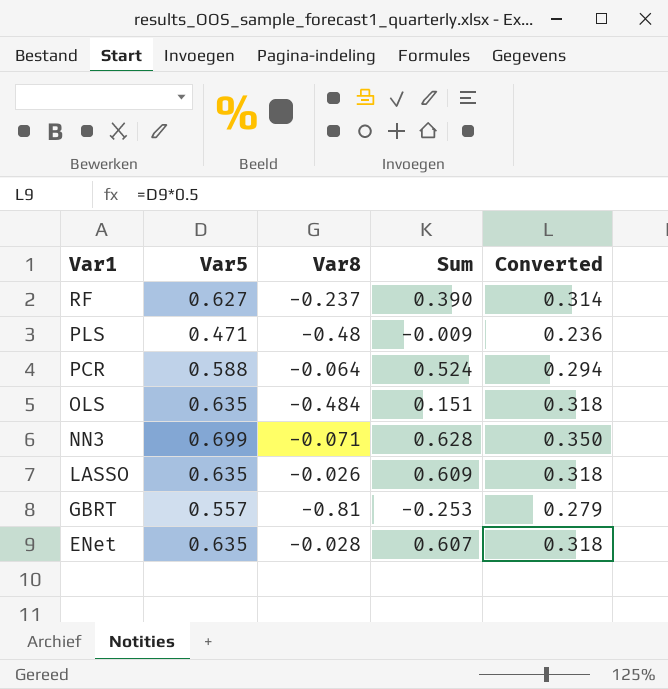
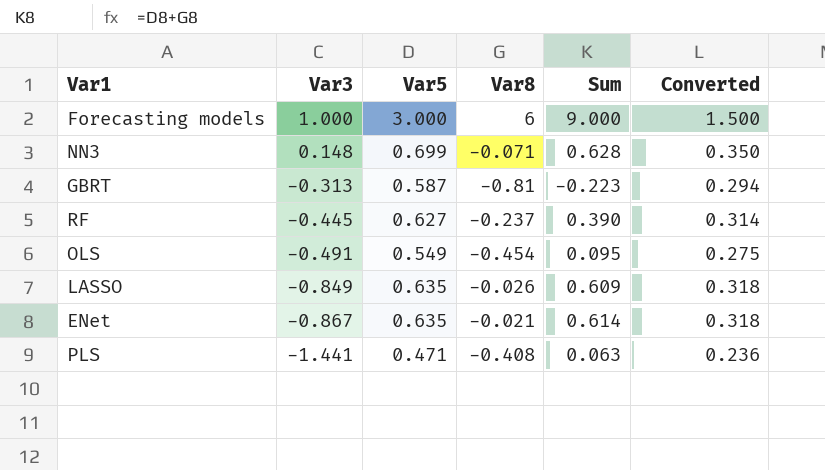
row order: Var1 descending -> Var3 descending
column Var3 | position: none -> 2
row PCR: 0.588 | -0.064 | 0.524 | 0.294 -> none
row Forecasting models: none -> 1.000 | 3.000 | 6 | 9.000 | 1.500
GBRT | Var5: 0.557 -> 0.587
GBRT | Sum: -0.253 -> -0.223
GBRT | Converted: 0.279 -> 0.294
OLS | Var5: 0.635 -> 0.549
OLS | Var8: -0.484 -> -0.454
OLS | Sum: 0.151 -> 0.095
OLS | Converted: 0.318 -> 0.275
ENet | Var8: -0.028 -> -0.021
ENet | Sum: 0.607 -> 0.614
PLS | Var8: -0.48 -> -0.408
PLS | Sum: -0.009 -> 0.063

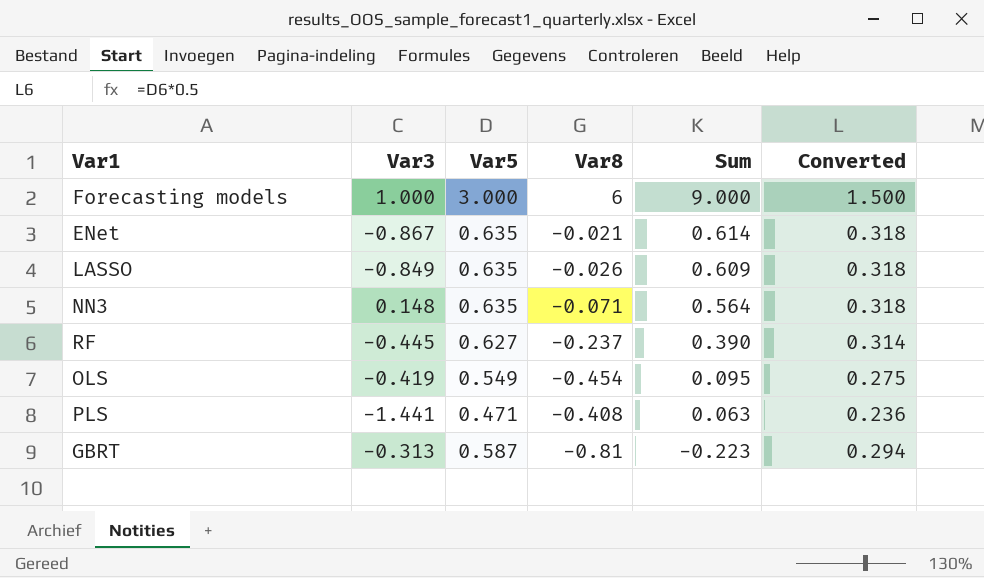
row order: Var3 descending -> Sum descending
NN3 | Var5: 0.699 -> 0.635
NN3 | Sum: 0.628 -> 0.564
NN3 | Converted: 0.350 -> 0.318
OLS | Var3: -0.491 -> -0.419

